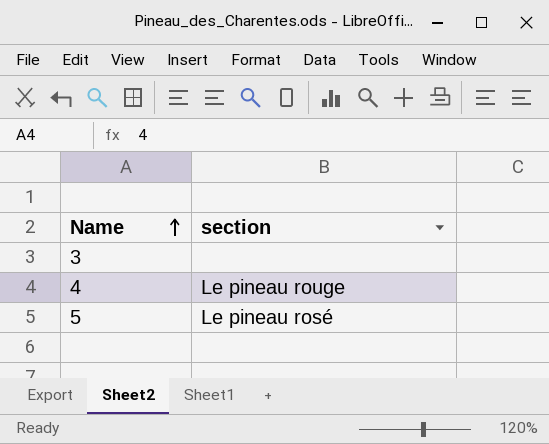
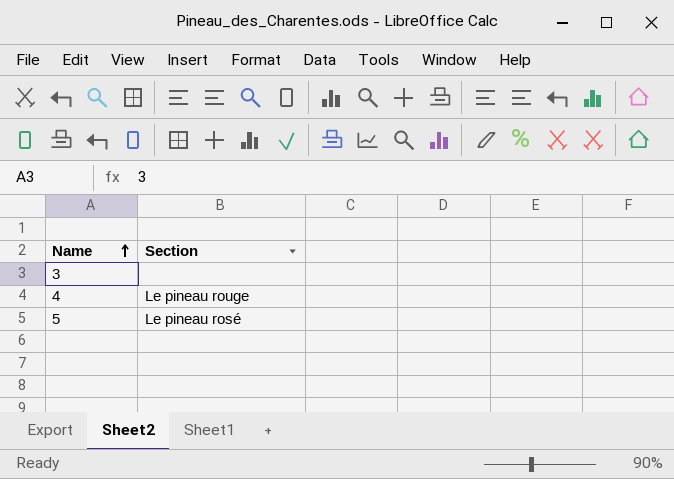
column name: section -> Section

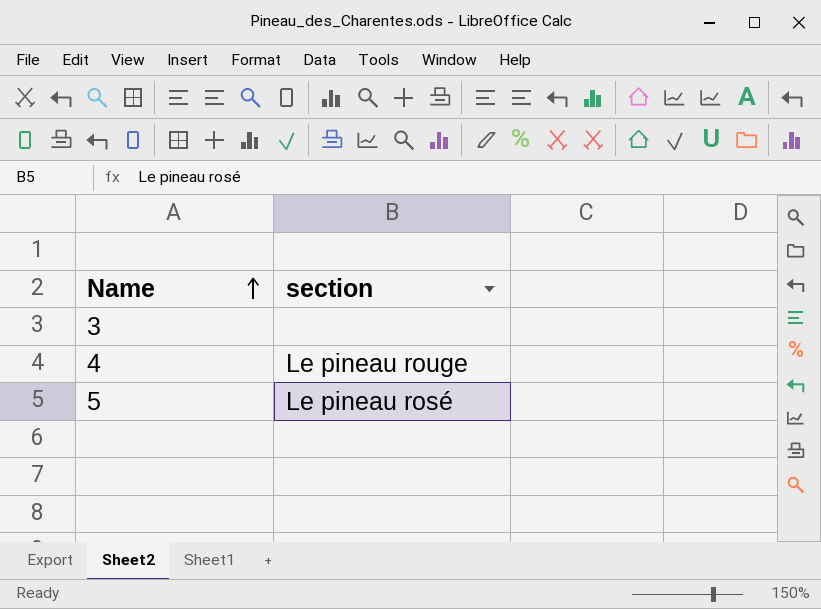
column name: Section -> section

